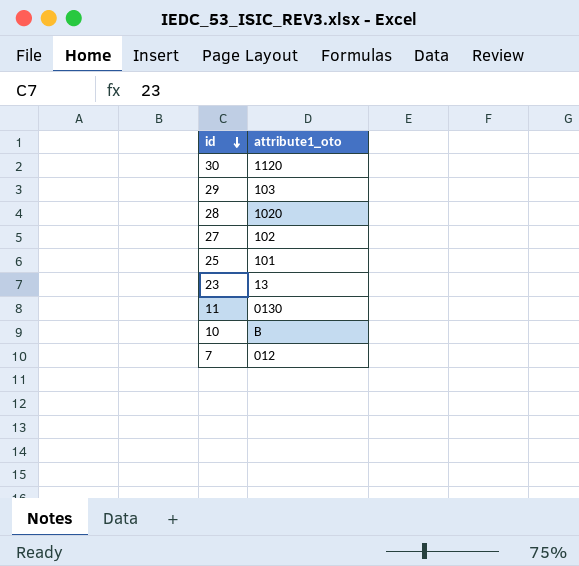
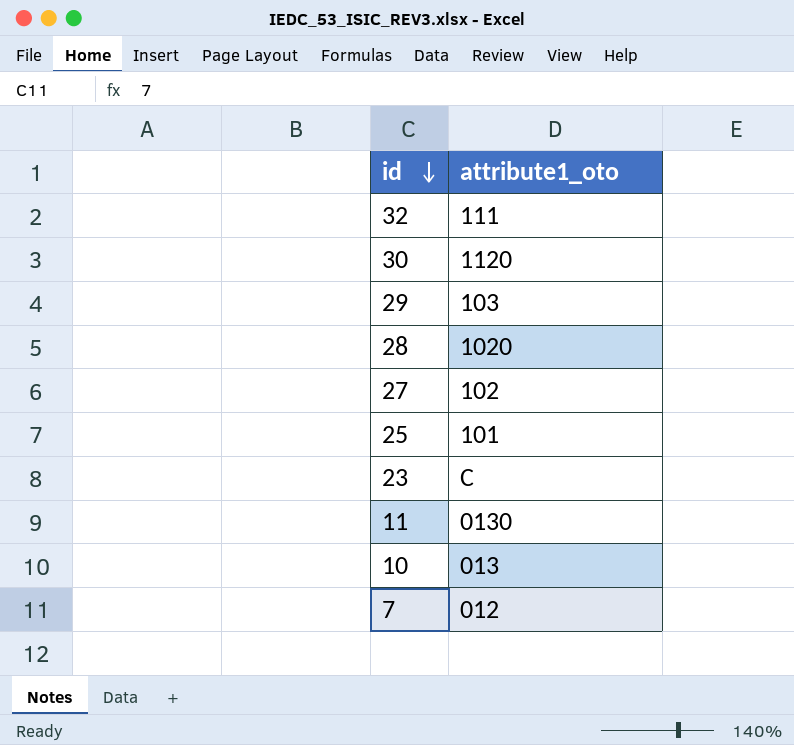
row 32: none -> 111
23 | attribute1_oto: 13 -> C
10 | attribute1_oto: B -> 013

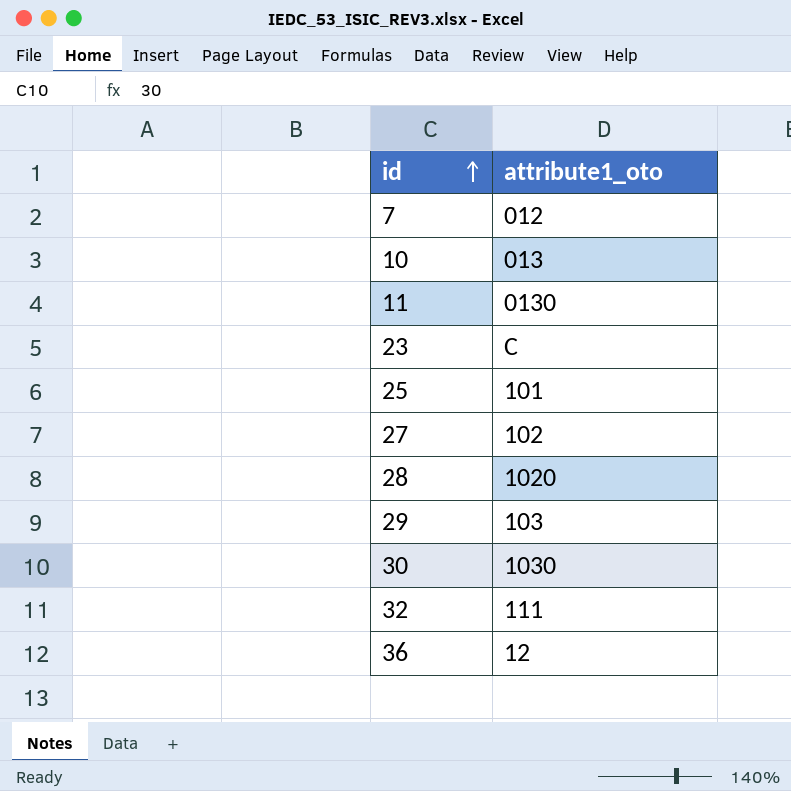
row order: id descending -> id ascending
30 | attribute1_oto: 1120 -> 1030
row 36: none -> 12

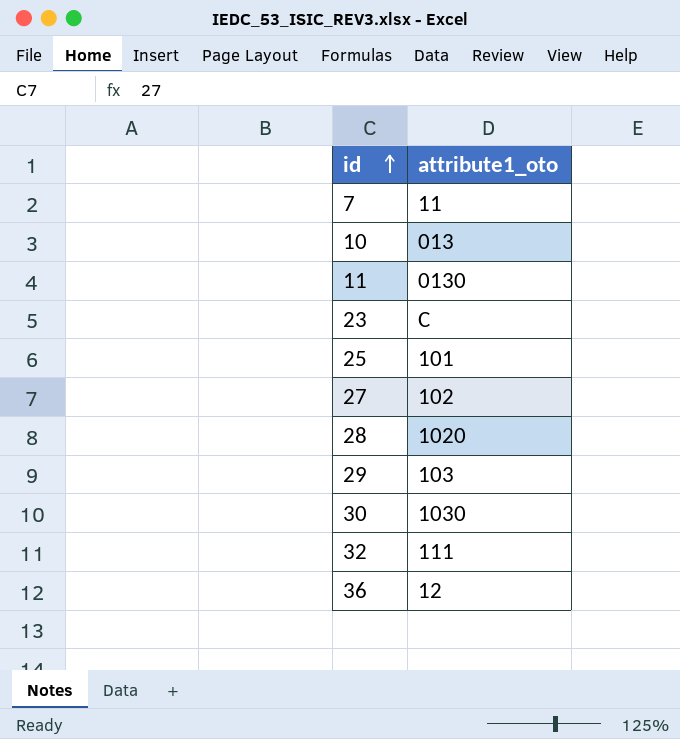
7 | attribute1_oto: 012 -> 11

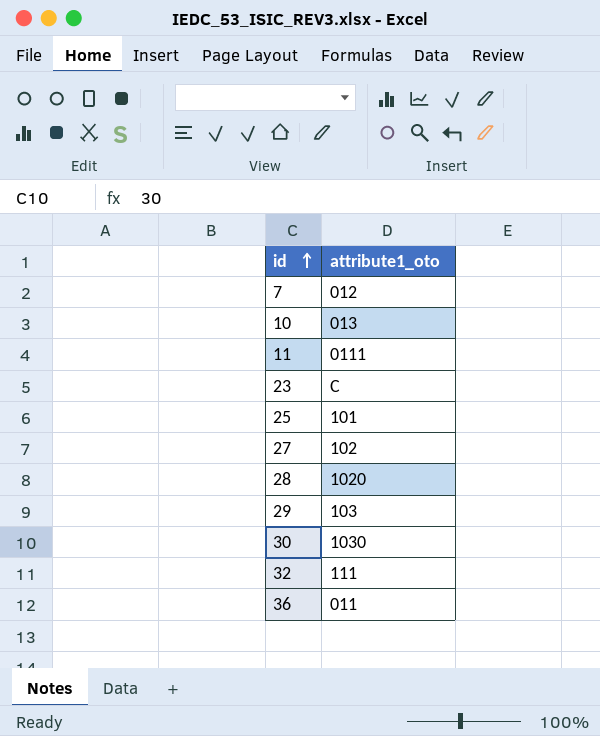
7 | attribute1_oto: 11 -> 012
11 | attribute1_oto: 0130 -> 0111
36 | attribute1_oto: 12 -> 011

